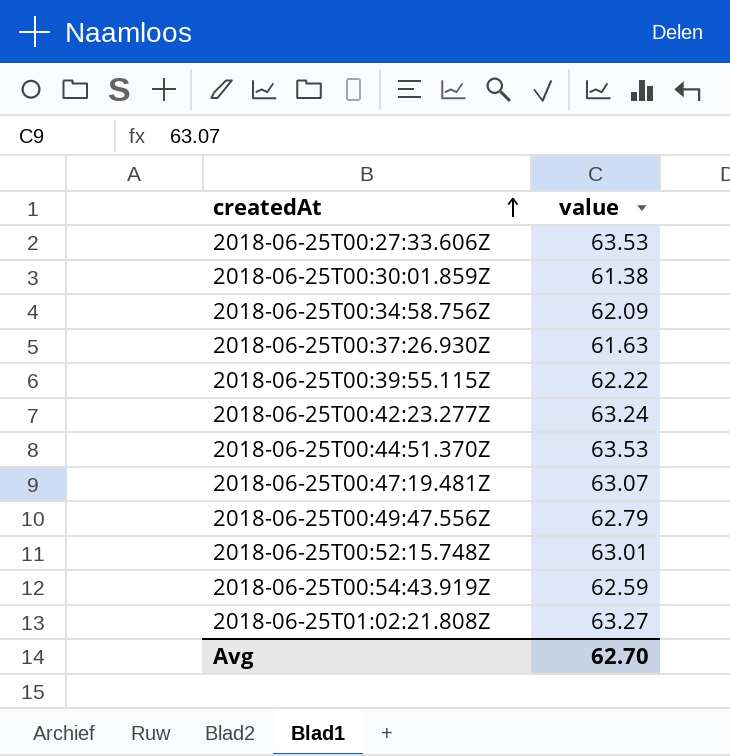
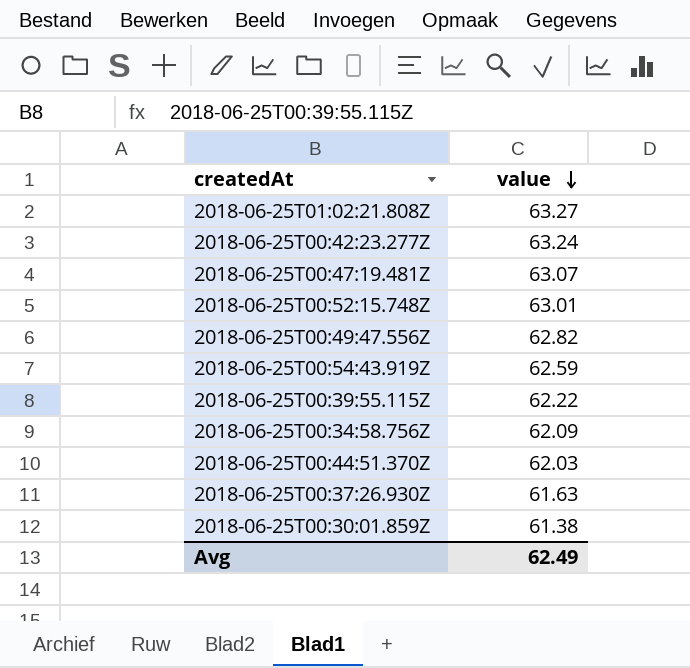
row order: createdAt ascending -> value descending
row 2018-06-25T00:27:33.606Z: 63.53 -> none
2018-06-25T00:49:47.556Z | value: 62.79 -> 62.82
2018-06-25T00:44:51.370Z | value: 63.53 -> 62.03
Avg | value: 62.70 -> 62.49

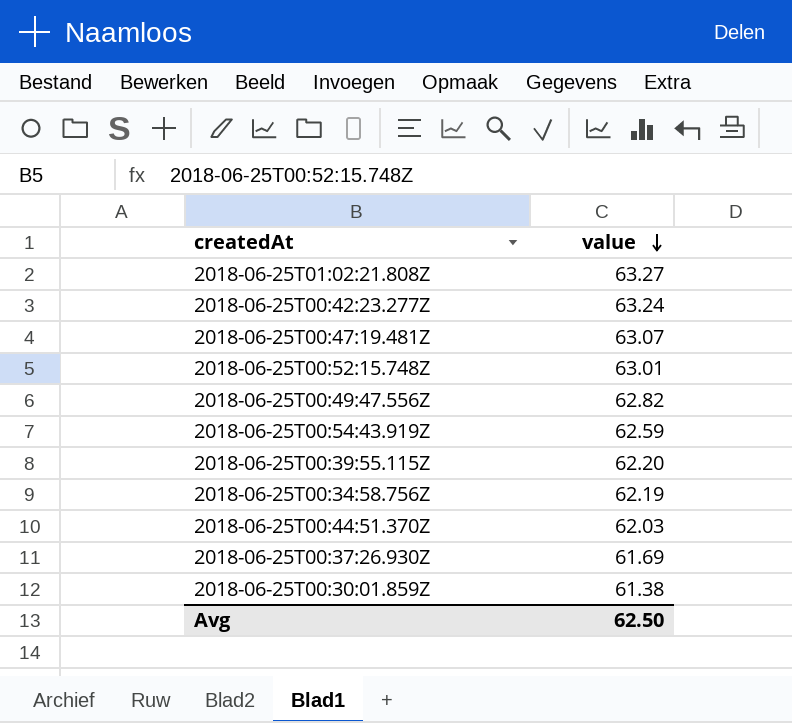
2018-06-25T00:39:55.115Z | value: 62.22 -> 62.20
2018-06-25T00:34:58.756Z | value: 62.09 -> 62.19
2018-06-25T00:37:26.930Z | value: 61.63 -> 61.69
Avg | value: 62.49 -> 62.50

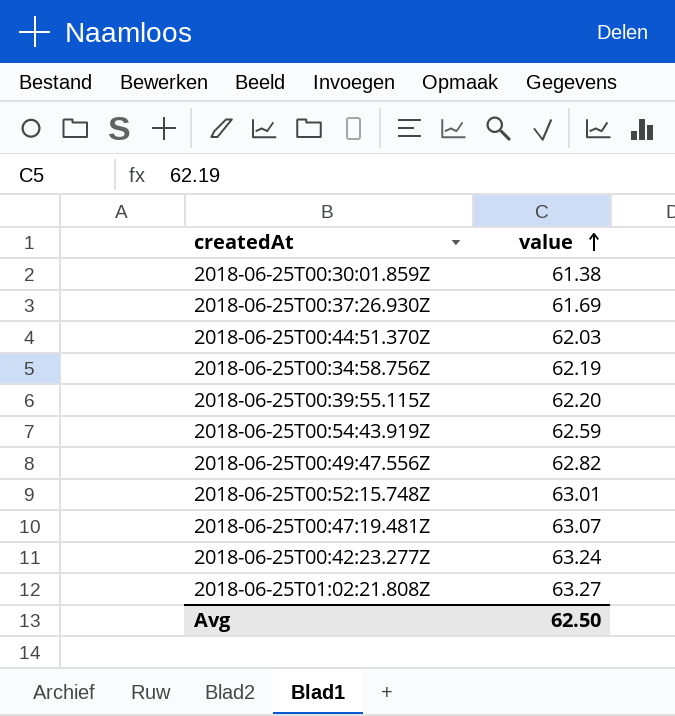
row order: value descending -> value ascending

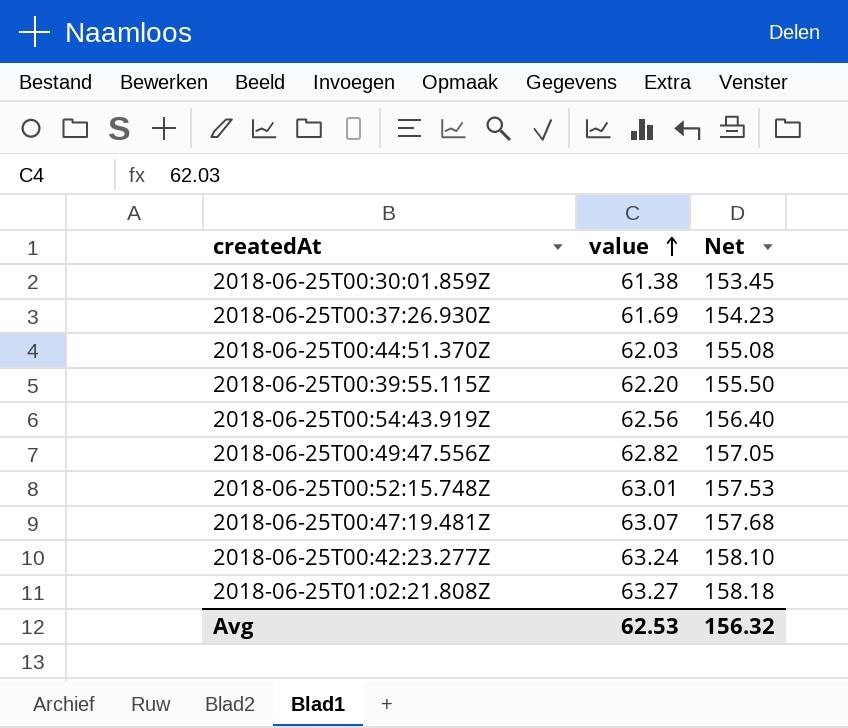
column Net | formula: none -> [value] * 2.5
row 2018-06-25T00:34:58.756Z: 62.19 -> none
2018-06-25T00:54:43.919Z | value: 62.59 -> 62.56
Avg | value: 62.50 -> 62.53

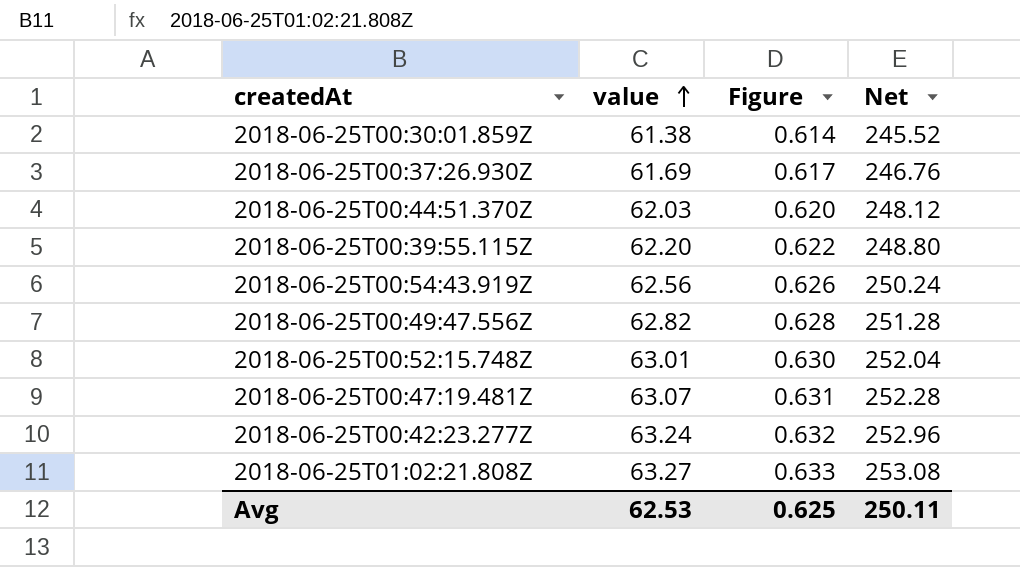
column Figure | formula: none -> [value] * 0.01
column Net | formula: [value] * 2.5 -> [value] * 4
Avg | Net: 156.32 -> 250.11

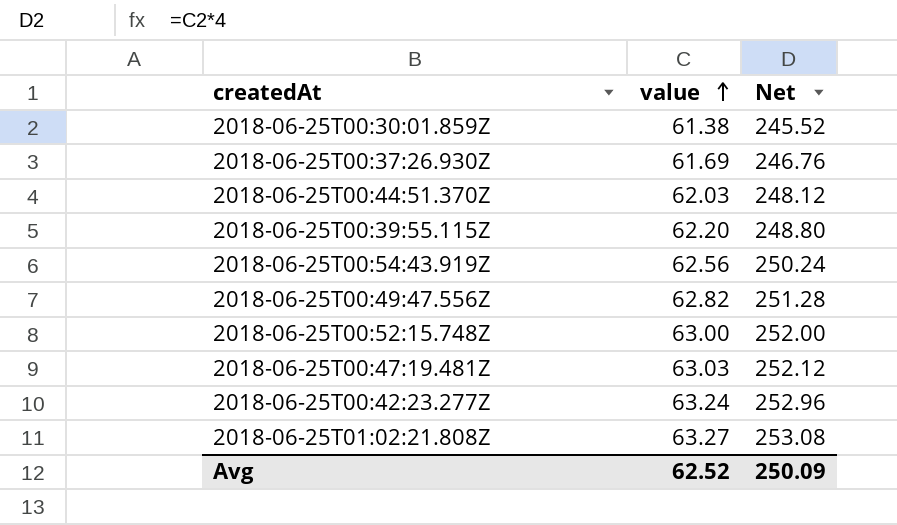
column Figure | formula: [value] * 0.01 -> none
2018-06-25T00:52:15.748Z | value: 63.01 -> 63.00
2018-06-25T00:52:15.748Z | Net: 252.04 -> 252.00
2018-06-25T00:47:19.481Z | value: 63.07 -> 63.03
2018-06-25T00:47:19.481Z | Net: 252.28 -> 252.12
Avg | value: 62.53 -> 62.52
Avg | Net: 250.11 -> 250.09

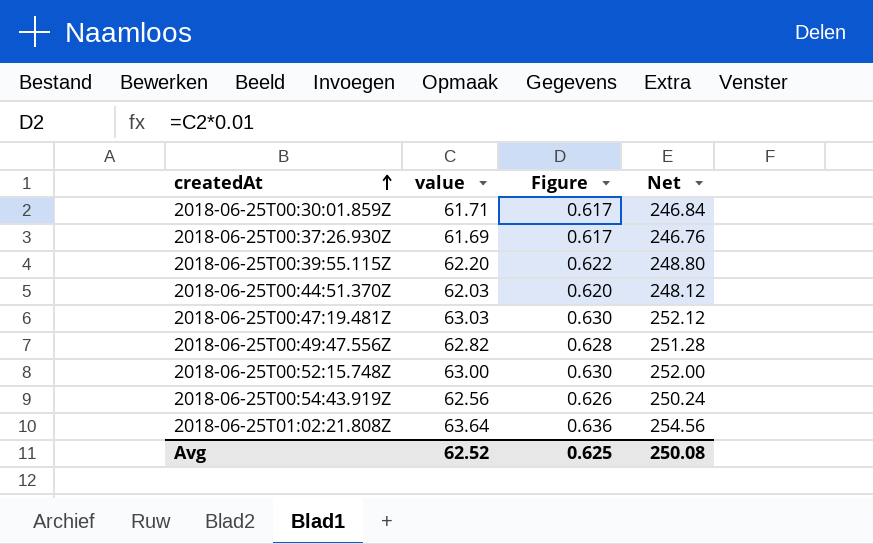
row order: value ascending -> createdAt ascending
column Figure | formula: none -> [value] * 0.01
row 2018-06-25T00:42:23.277Z: 63.24 | 252.96 -> none
2018-06-25T00:30:01.859Z | value: 61.38 -> 61.71
2018-06-25T00:30:01.859Z | Net: 245.52 -> 246.84
2018-06-25T01:02:21.808Z | value: 63.27 -> 63.64
2018-06-25T01:02:21.808Z | Net: 253.08 -> 254.56
Avg | Net: 250.09 -> 250.08

